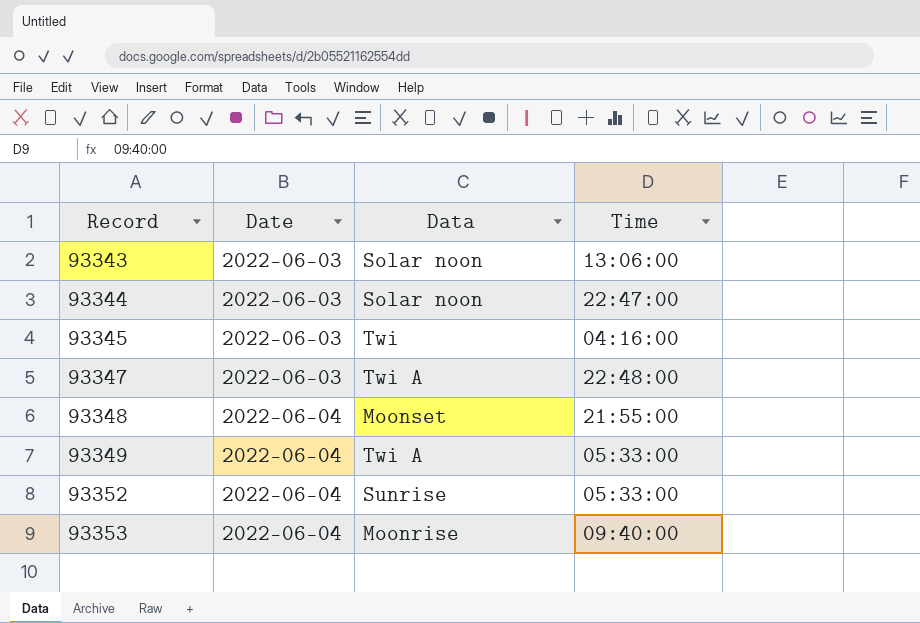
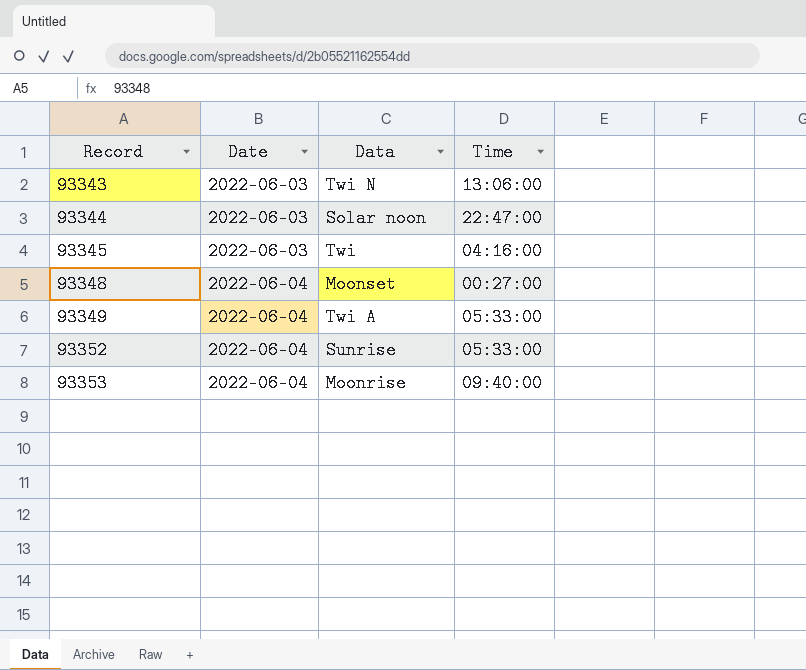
row 93347: 2022-06-03 | Twi A | 22:48:00 -> none
93343 | Data: Solar noon -> Twi N
93348 | Time: 21:55:00 -> 00:27:00

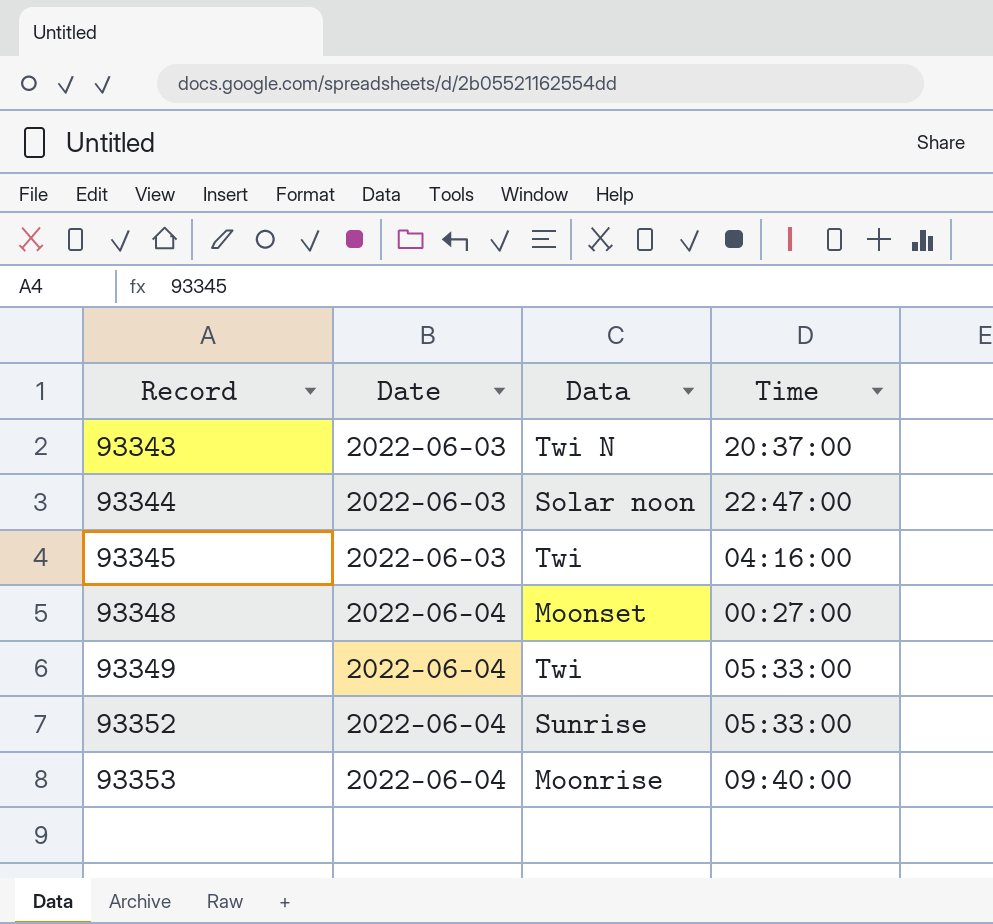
93343 | Time: 13:06:00 -> 20:37:00
93349 | Data: Twi A -> Twi

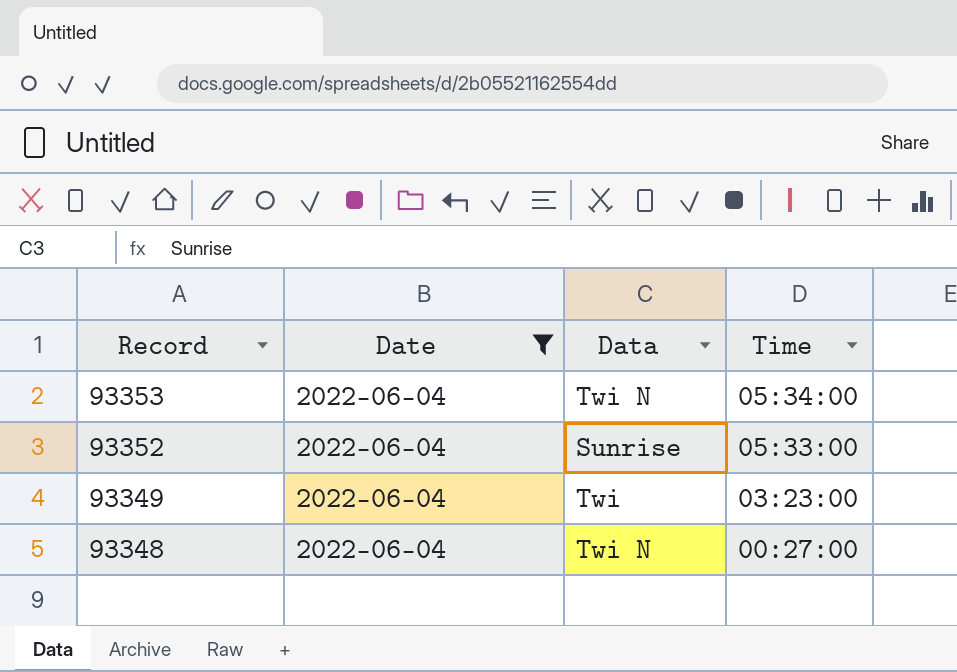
filter: none -> Date = 2022-06-04
row order: Record ascending -> Record descending
93353 | Data: Moonrise -> Twi N
93353 | Time: 09:40:00 -> 05:34:00
93349 | Time: 05:33:00 -> 03:23:00
93348 | Data: Moonset -> Twi N

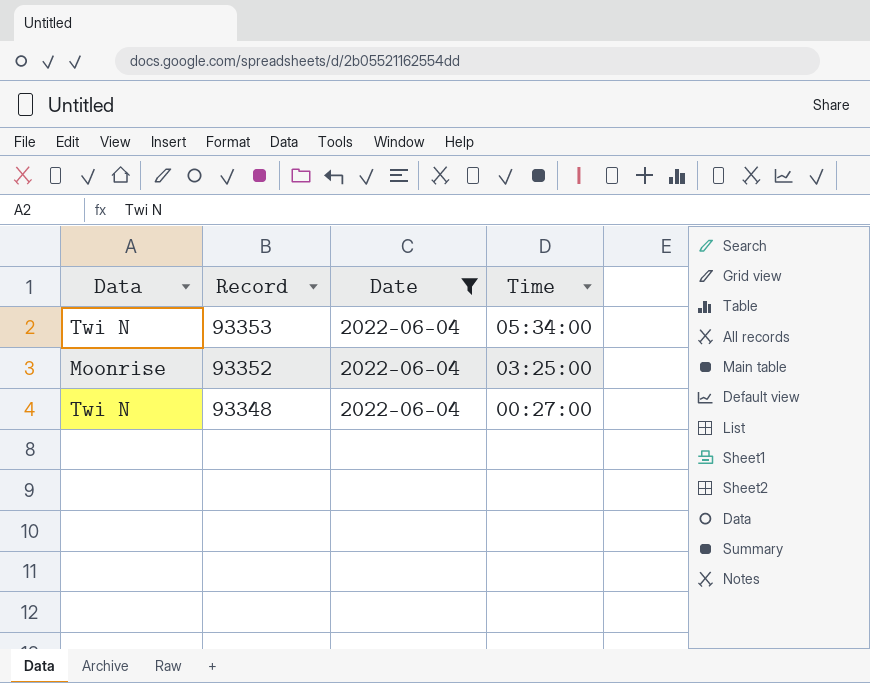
column Data | position: 3 -> 1
row 93349: 2022-06-04 | Twi | 03:23:00 -> none
93352 | Data: Sunrise -> Moonrise
93352 | Time: 05:33:00 -> 03:25:00

